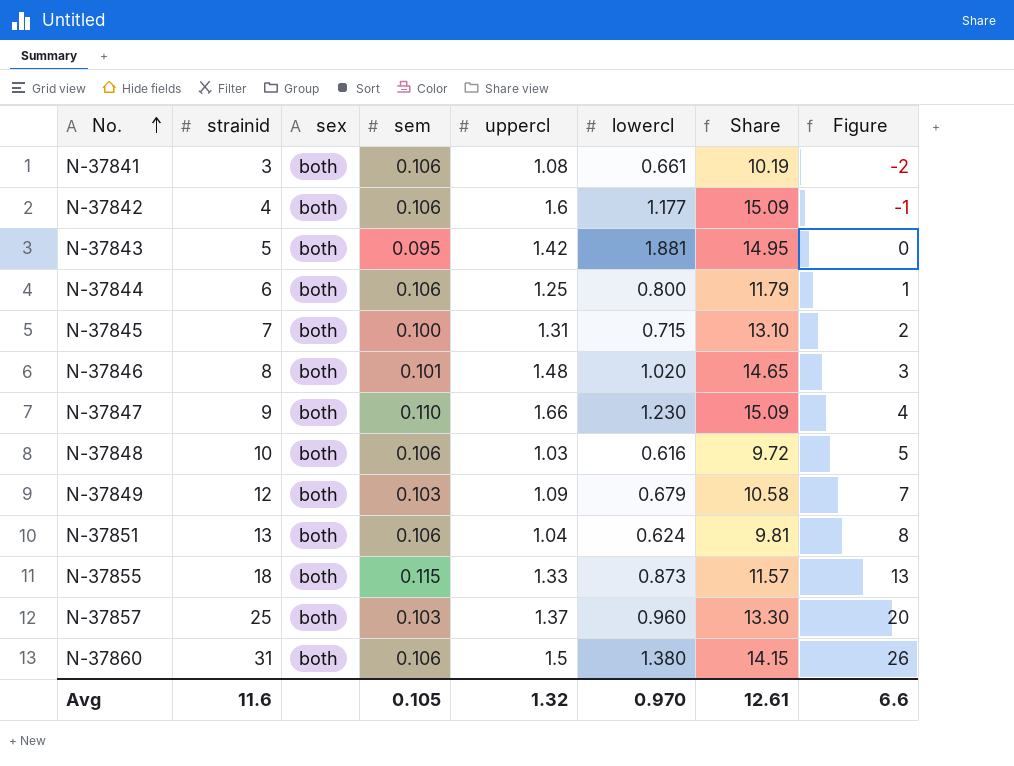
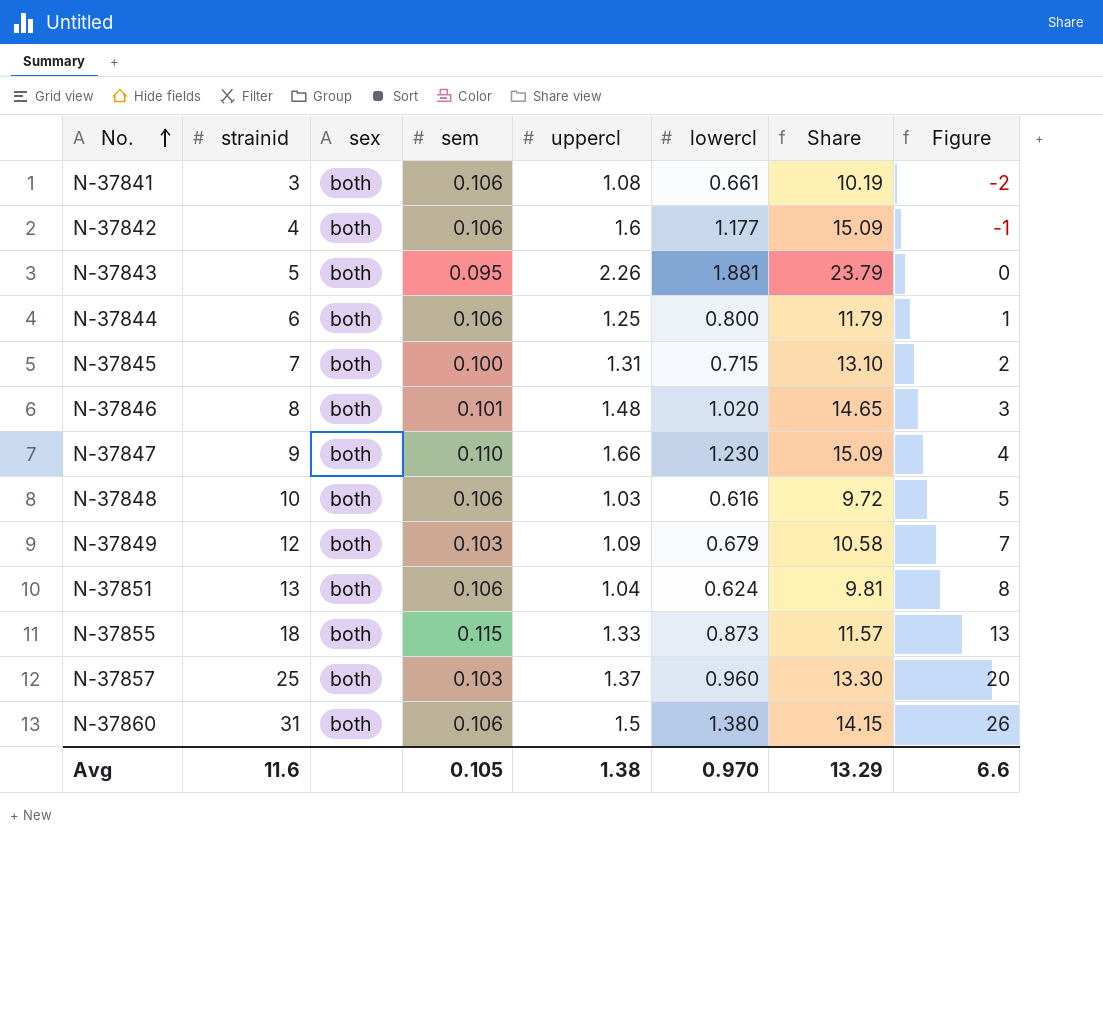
N-37843 | uppercl: 1.42 -> 2.26
N-37843 | Share: 14.95 -> 23.79
Avg | uppercl: 1.32 -> 1.38
Avg | Share: 12.61 -> 13.29

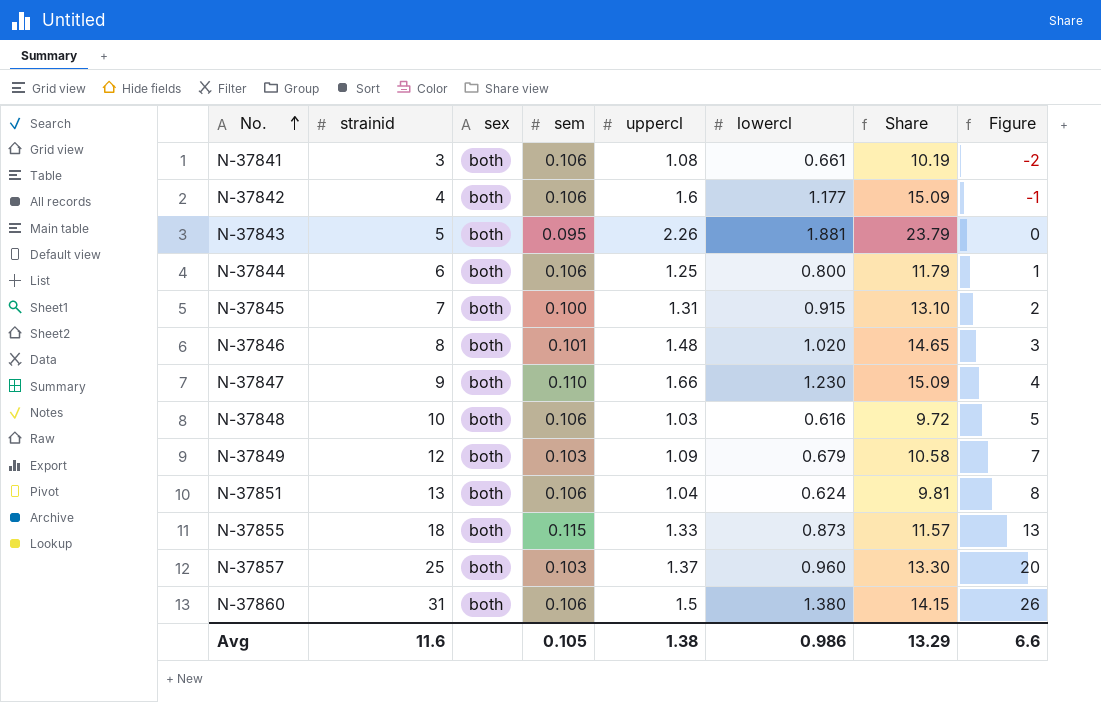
N-37845 | lowercl: 0.715 -> 0.915
Avg | lowercl: 0.970 -> 0.986

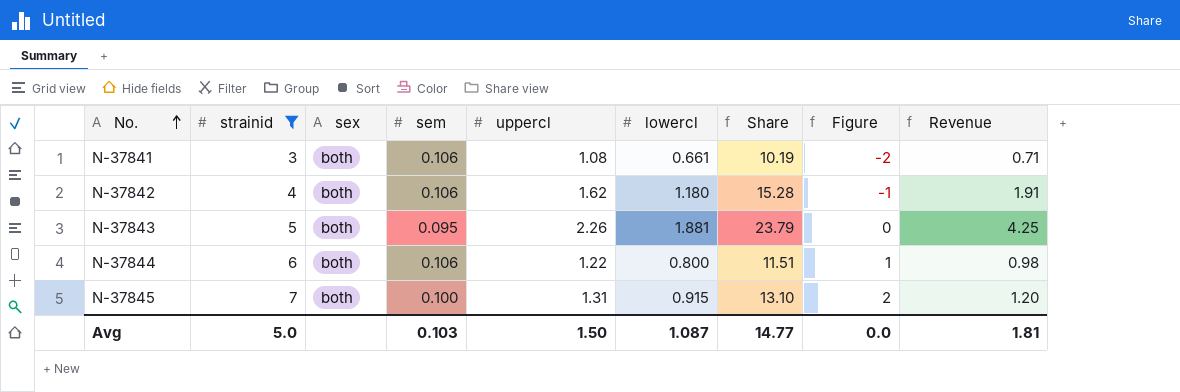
filter: none -> strainid <= 7
column Revenue | formula: none -> [uppercl] * [lowercl]
N-37842 | uppercl: 1.6 -> 1.62
N-37842 | lowercl: 1.177 -> 1.180
N-37842 | Share: 15.09 -> 15.28
N-37844 | uppercl: 1.25 -> 1.22
N-37844 | Share: 11.79 -> 11.51
Avg | strainid: 11.6 -> 5.0
Avg | sem: 0.105 -> 0.103
Avg | uppercl: 1.38 -> 1.50
Avg | lowercl: 0.986 -> 1.087
Avg | Share: 13.29 -> 14.77
Avg | Figure: 6.6 -> 0.0

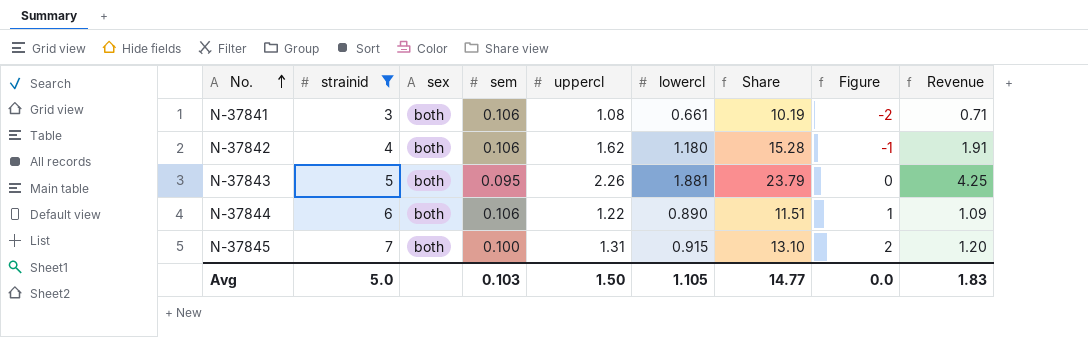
N-37844 | lowercl: 0.800 -> 0.890
N-37844 | Revenue: 0.98 -> 1.09
Avg | lowercl: 1.087 -> 1.105
Avg | Revenue: 1.81 -> 1.83

